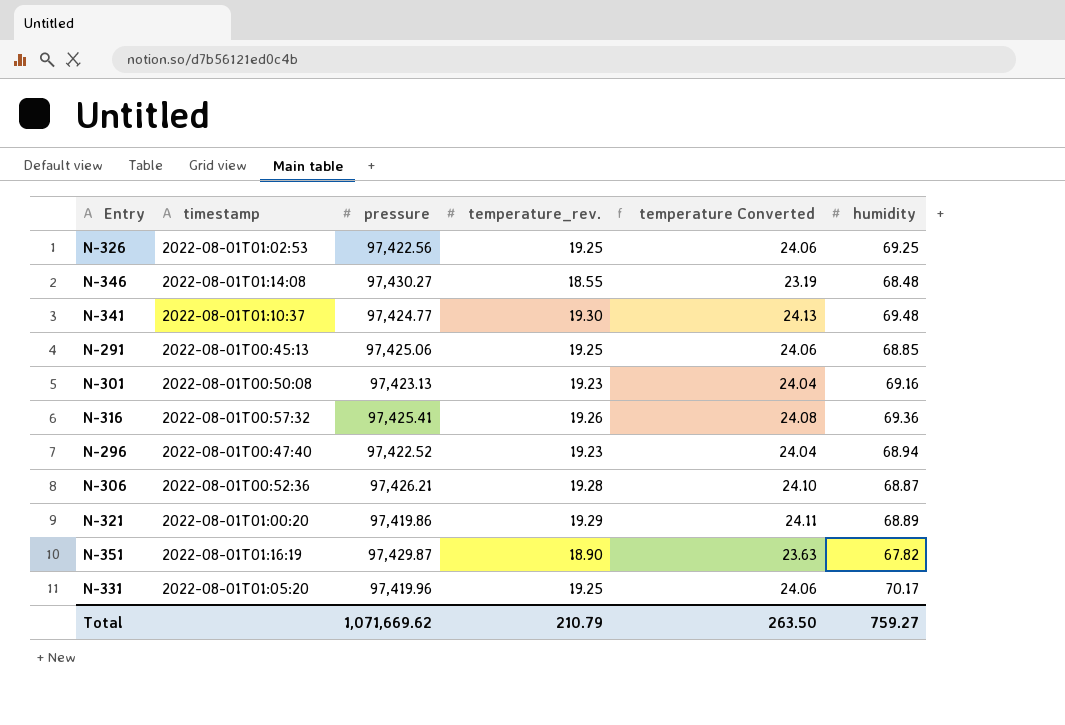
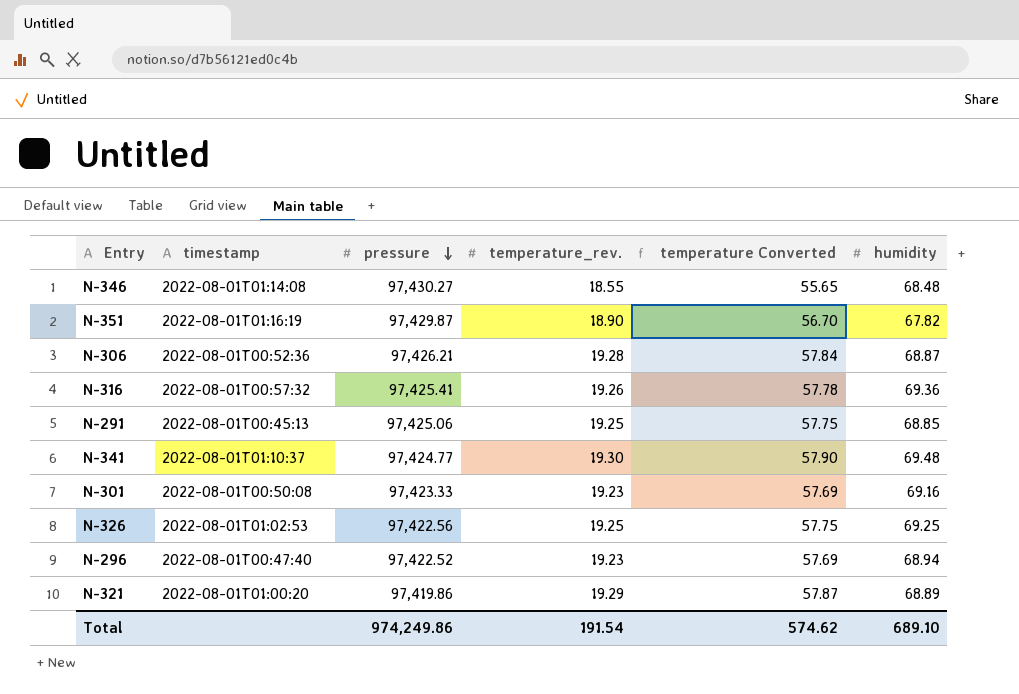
row order: none -> pressure descending
column temperature Converted | formula: [temperature_rev.] * 1.25 -> [temperature_rev.] * 3
row N-331: 2022-08-01T01:05:20 | 97,419.96 | 19.25 | 24.06 | 70.17 -> none
N-301 | pressure: 97,423.13 -> 97,423.33
Total | pressure: 1,071,669.62 -> 974,249.86
Total | temperature_rev.: 210.79 -> 191.54
Total | temperature Converted: 263.50 -> 574.62
Total | humidity: 759.27 -> 689.10

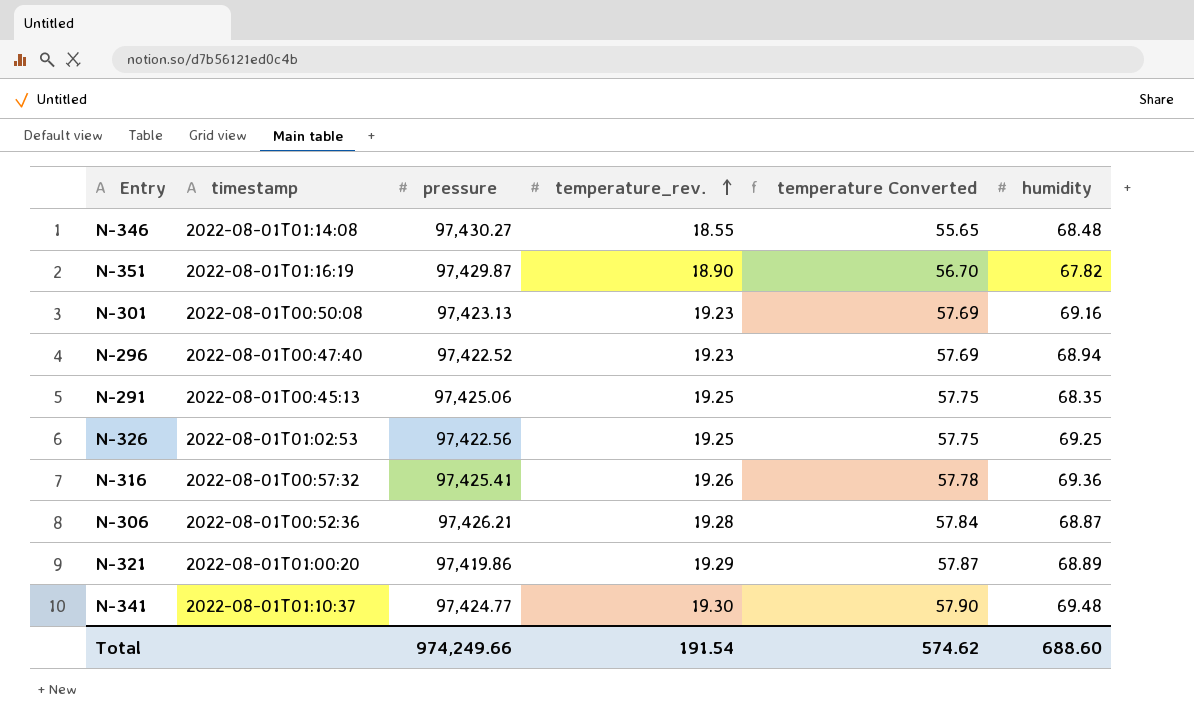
row order: pressure descending -> temperature_rev. ascending
N-301 | pressure: 97,423.33 -> 97,423.13
N-291 | humidity: 68.85 -> 68.35
Total | pressure: 974,249.86 -> 974,249.66
Total | humidity: 689.10 -> 688.60

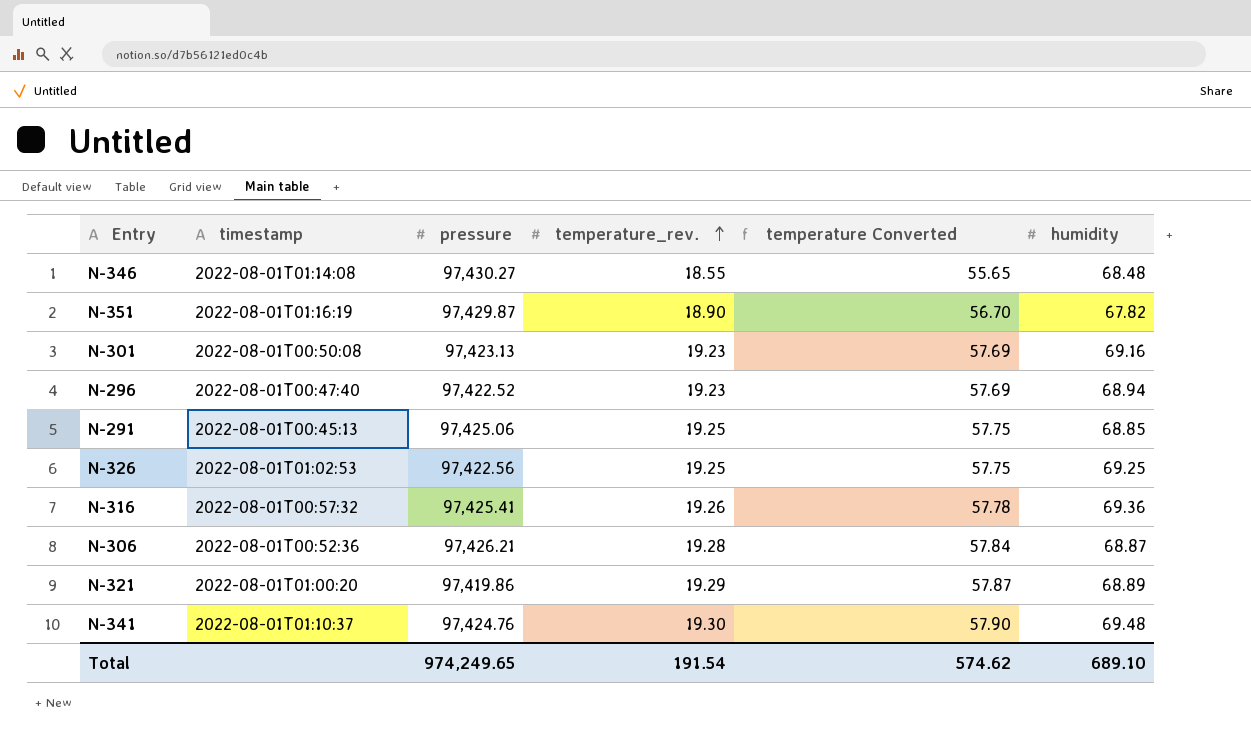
N-291 | humidity: 68.35 -> 68.85
N-341 | pressure: 97,424.77 -> 97,424.76
Total | pressure: 974,249.66 -> 974,249.65
Total | humidity: 688.60 -> 689.10

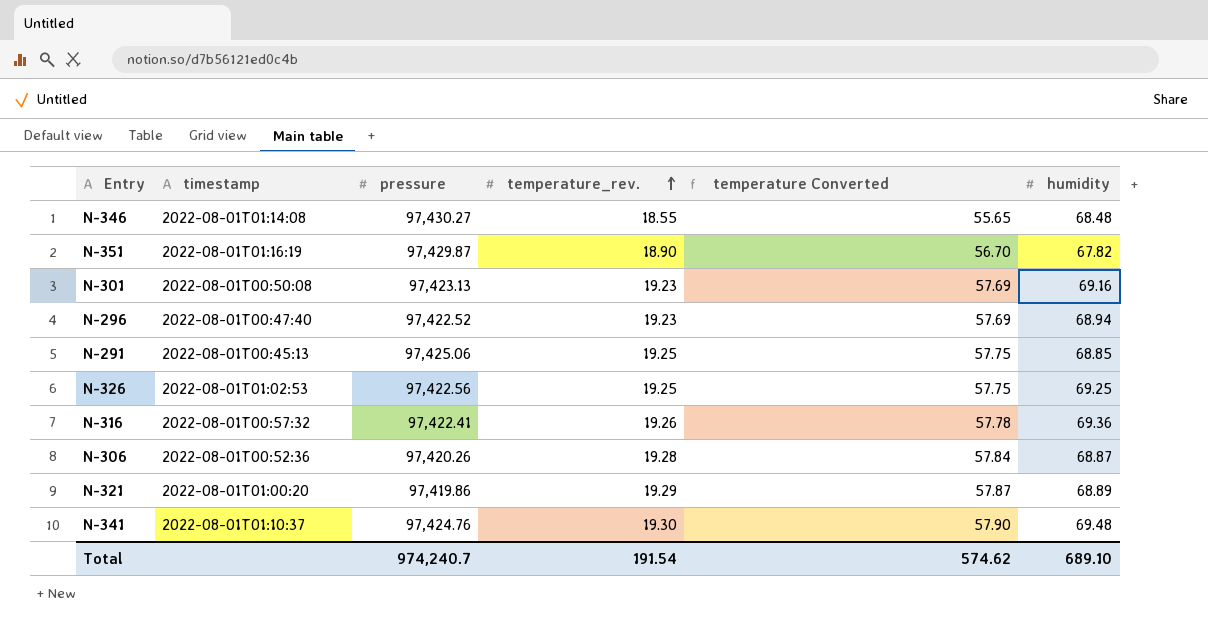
N-316 | pressure: 97,425.41 -> 97,422.41
N-306 | pressure: 97,426.21 -> 97,420.26
Total | pressure: 974,249.65 -> 974,240.7

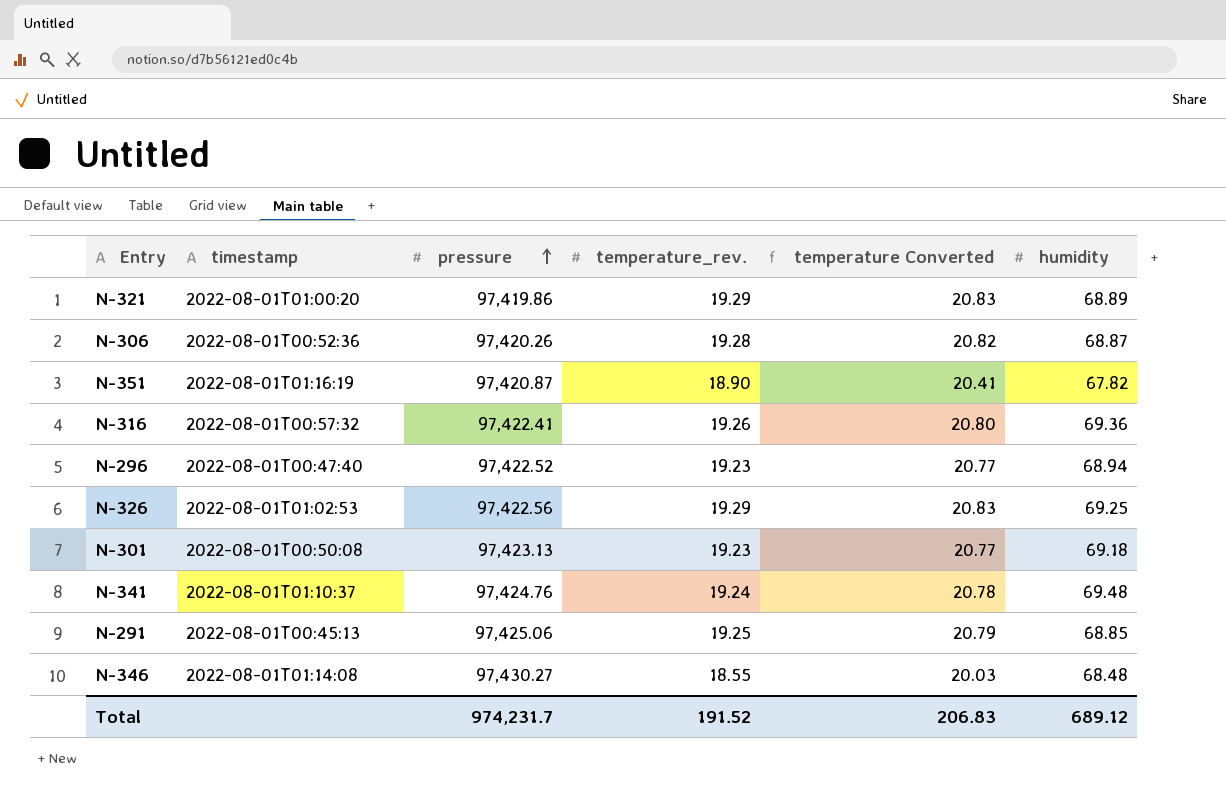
row order: temperature_rev. ascending -> pressure ascending
column temperature Converted | formula: [temperature_rev.] * 3 -> [temperature_rev.] * 1.08
N-351 | pressure: 97,429.87 -> 97,420.87
N-326 | temperature_rev.: 19.25 -> 19.29
N-301 | humidity: 69.16 -> 69.18
N-341 | temperature_rev.: 19.30 -> 19.24
Total | pressure: 974,240.7 -> 974,231.7
Total | temperature_rev.: 191.54 -> 191.52
Total | temperature Converted: 574.62 -> 206.83
Total | humidity: 689.10 -> 689.12

